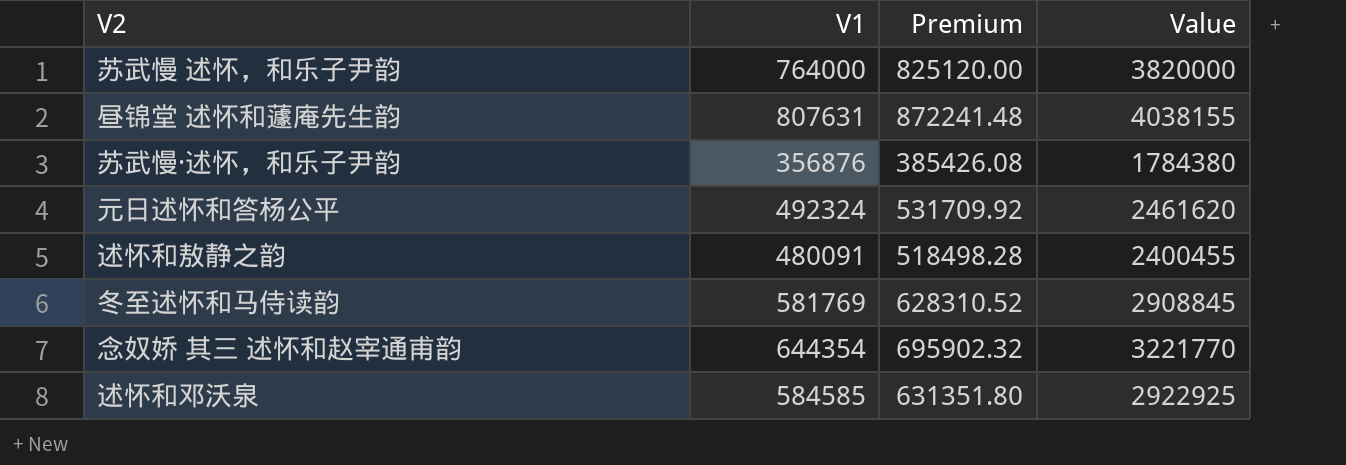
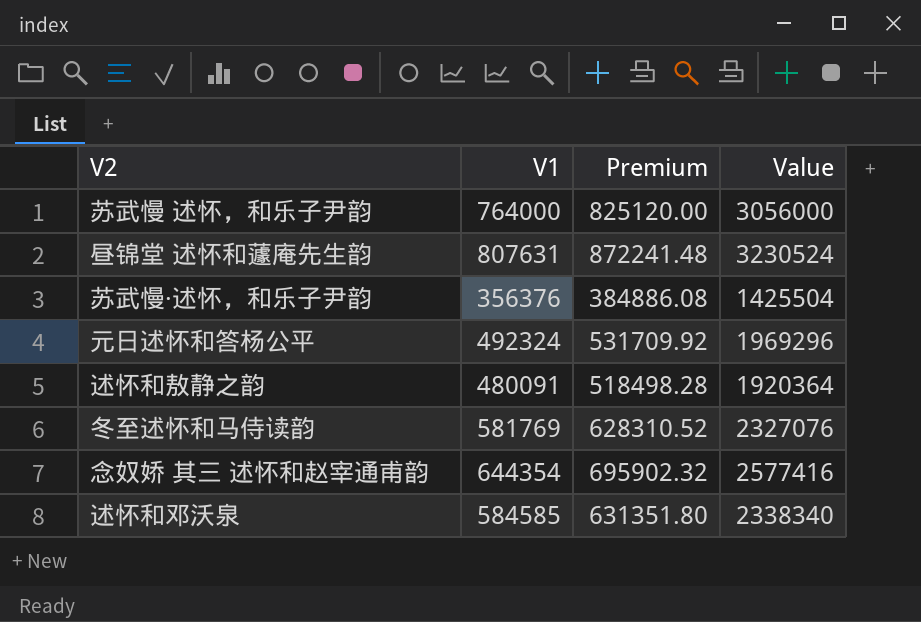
column Value | formula: [V1] * 5 -> [V1] * 4
苏武慢·述怀，和乐子尹韵 | V1: 356876 -> 356376
苏武慢·述怀，和乐子尹韵 | Premium: 385426.08 -> 384886.08

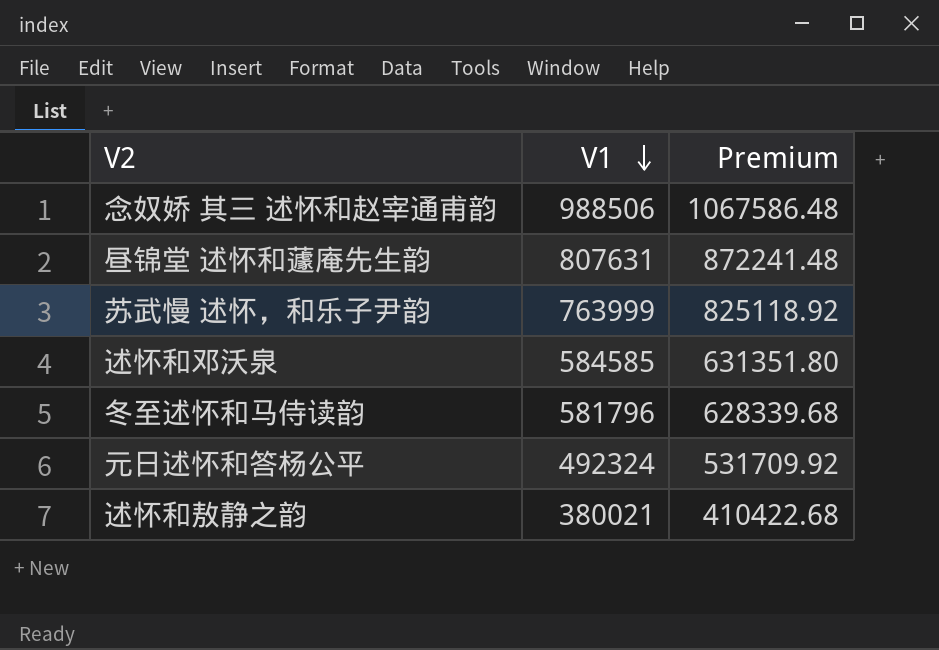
row order: none -> V1 descending
column Value | formula: [V1] * 4 -> none
row 苏武慢·述怀，和乐子尹韵: 356376 | 384886.08 | 1425504 -> none
念奴娇 其三 述怀和赵宰通甫韵 | V1: 644354 -> 988506
念奴娇 其三 述怀和赵宰通甫韵 | Premium: 695902.32 -> 1067586.48
苏武慢 述怀，和乐子尹韵 | V1: 764000 -> 763999
苏武慢 述怀，和乐子尹韵 | Premium: 825120.00 -> 825118.92
冬至述怀和马侍读韵 | V1: 581769 -> 581796
冬至述怀和马侍读韵 | Premium: 628310.52 -> 628339.68
述怀和敖静之韵 | V1: 480091 -> 380021
述怀和敖静之韵 | Premium: 518498.28 -> 410422.68

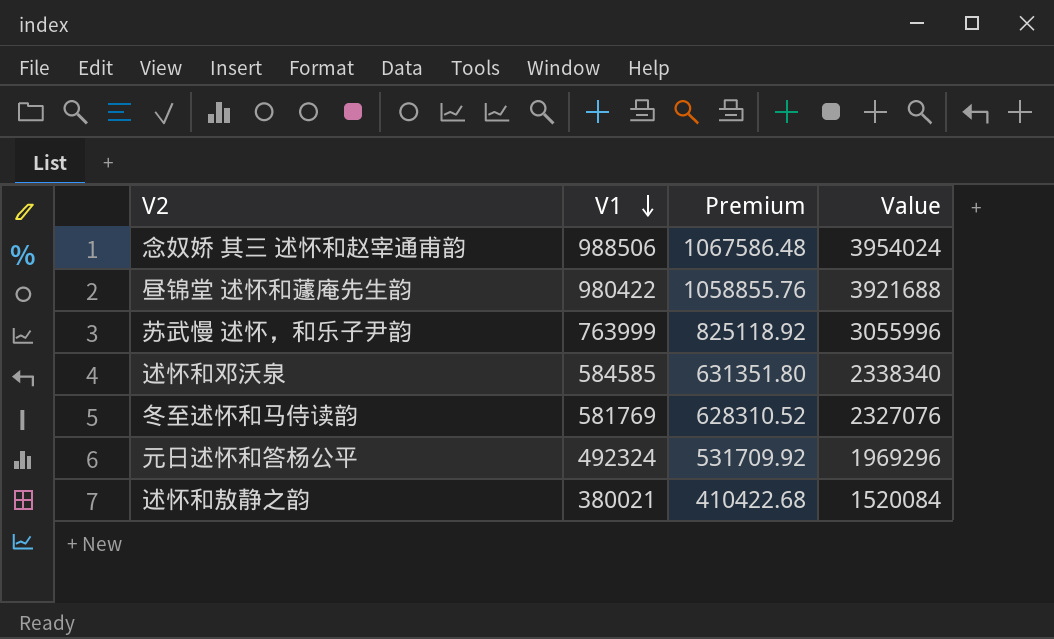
column Value | formula: none -> [V1] * 4
昼锦堂 述怀和蘧庵先生韵 | V1: 807631 -> 980422
昼锦堂 述怀和蘧庵先生韵 | Premium: 872241.48 -> 1058855.76
冬至述怀和马侍读韵 | V1: 581796 -> 581769
冬至述怀和马侍读韵 | Premium: 628339.68 -> 628310.52

